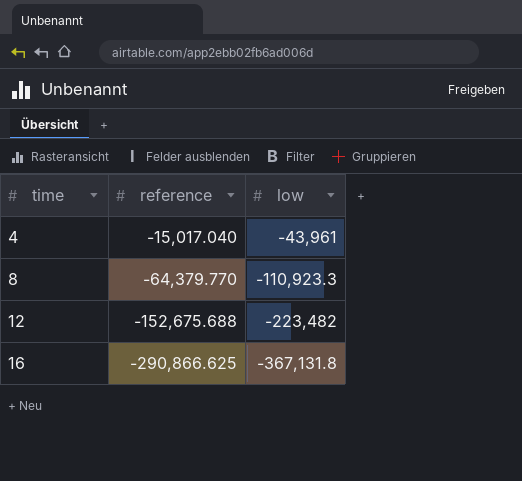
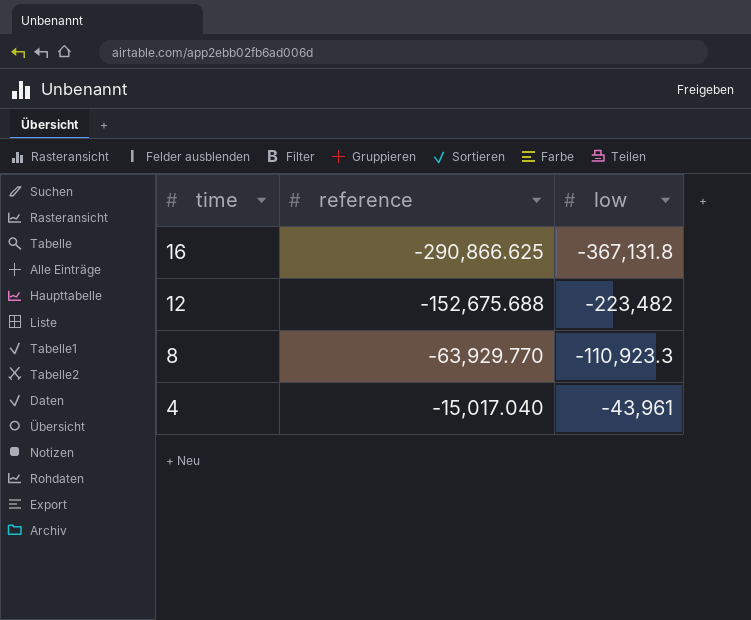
row order: time ascending -> time descending
8 | reference: -64,379.770 -> -63,929.770

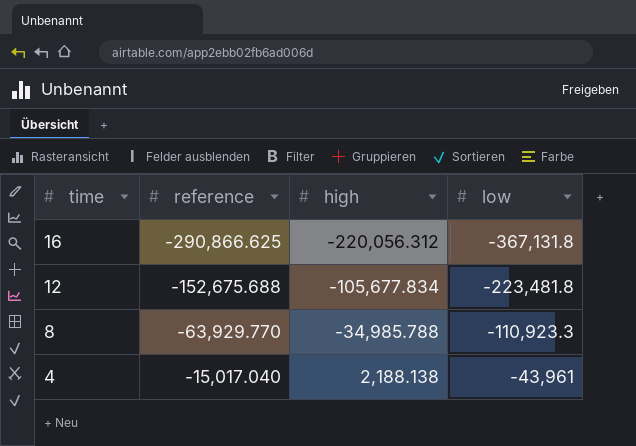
column high | position: none -> 3
12 | low: -223,482 -> -223,481.8

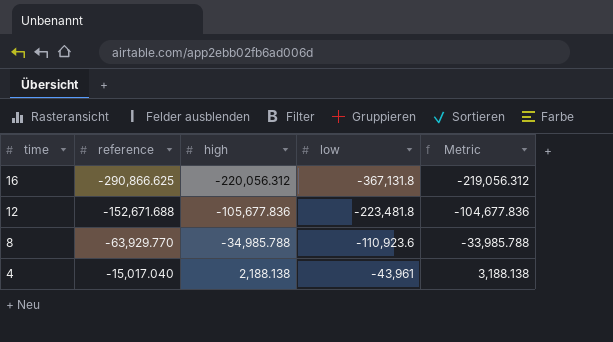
column Metric | formula: none -> [high] + 1000
12 | reference: -152,675.688 -> -152,671.688
12 | high: -105,677.834 -> -105,677.836
8 | low: -110,923.3 -> -110,923.6

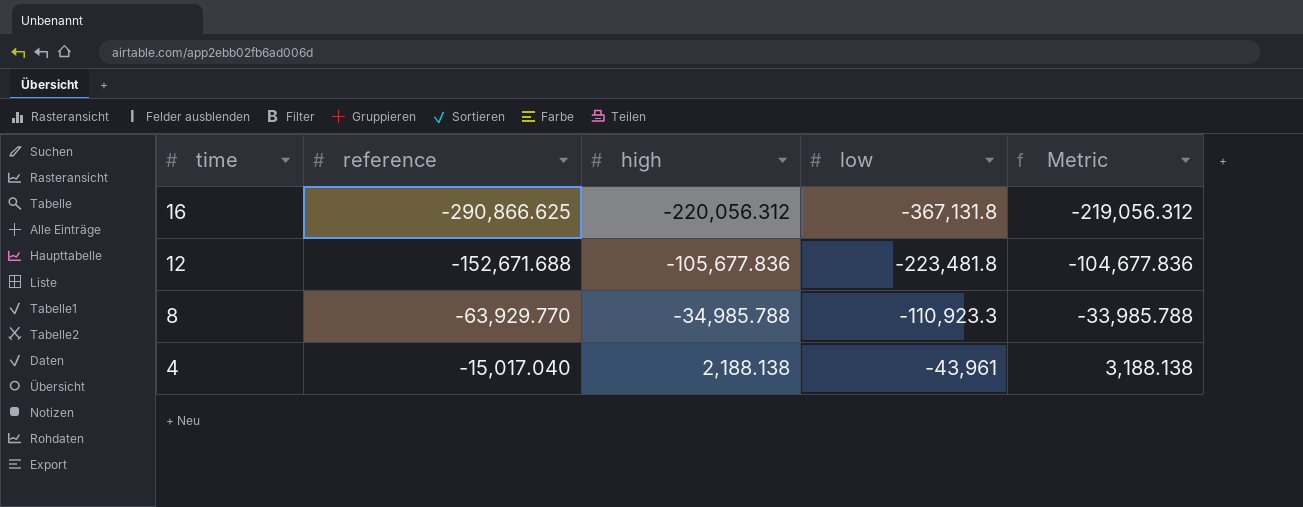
8 | low: -110,923.6 -> -110,923.3

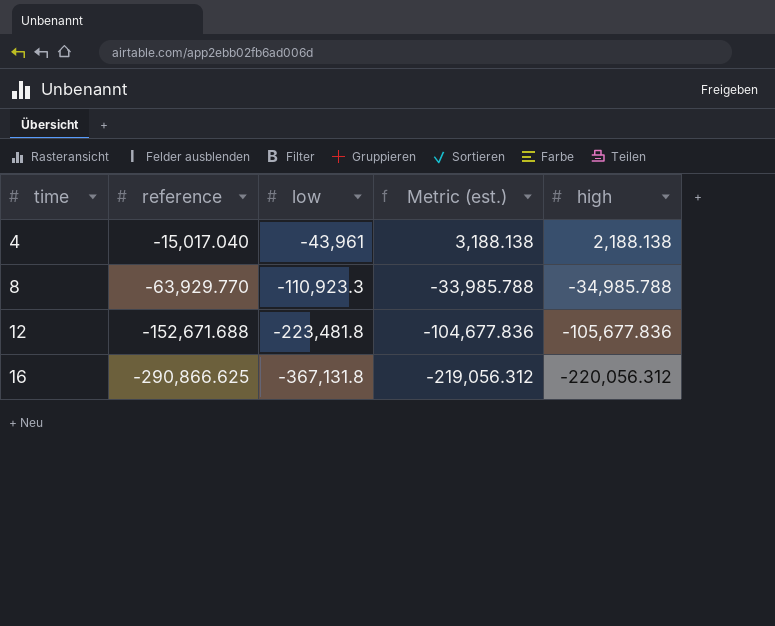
row order: time descending -> time ascending
column name: Metric -> Metric (est.)
column high | position: 3 -> 5

